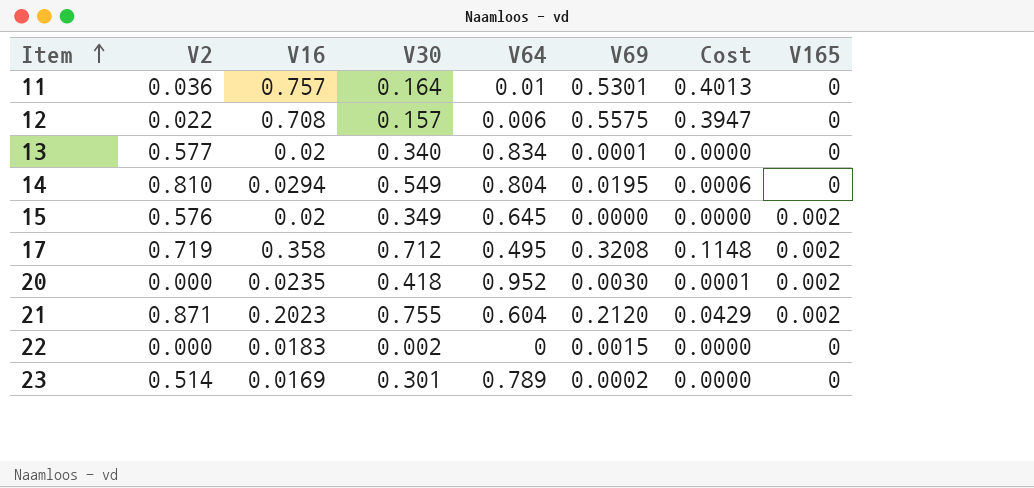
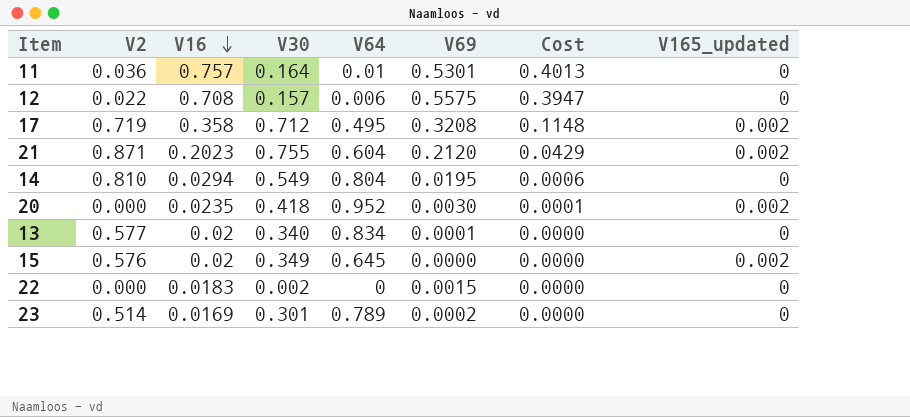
row order: Item ascending -> V16 descending
column name: V165 -> V165_updated

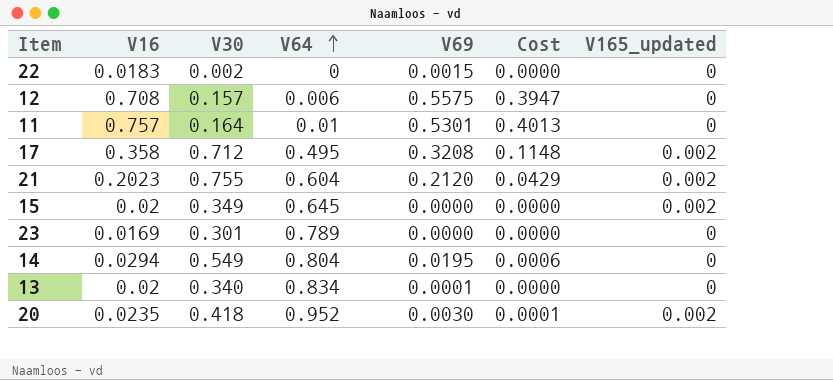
row order: V16 descending -> V64 ascending
column V2 | position: 2 -> none
23 | V69: 0.0002 -> 0.0000

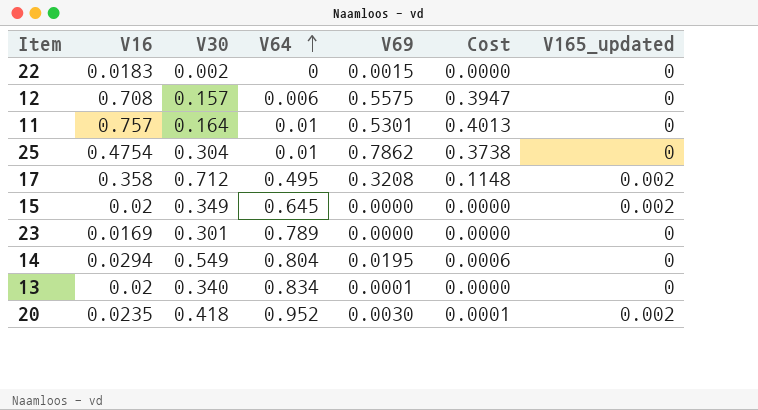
row 21: 0.2023 | 0.755 | 0.604 | 0.2120 | 0.0429 | 0.002 -> none
row 25: none -> 0.4754 | 0.304 | 0.01 | 0.7862 | 0.3738 | 0

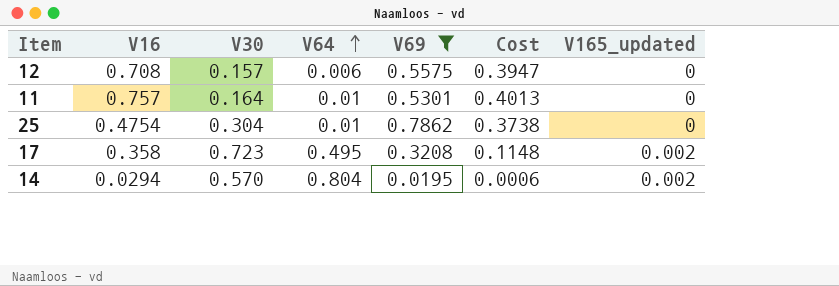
filter: none -> V69 >= 0.0195
17 | V30: 0.712 -> 0.723
14 | V30: 0.549 -> 0.570
14 | V165_updated: 0 -> 0.002

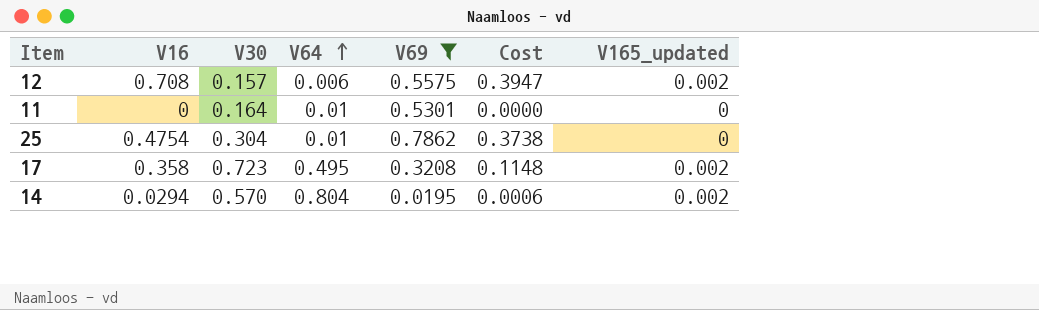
12 | V165_updated: 0 -> 0.002
11 | V16: 0.757 -> 0
11 | Cost: 0.4013 -> 0.0000

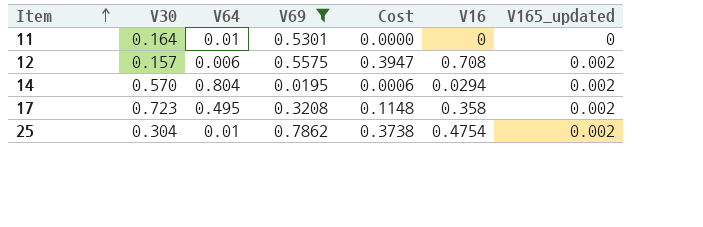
row order: V64 ascending -> Item ascending
column V16 | position: 2 -> 6
25 | V165_updated: 0 -> 0.002

